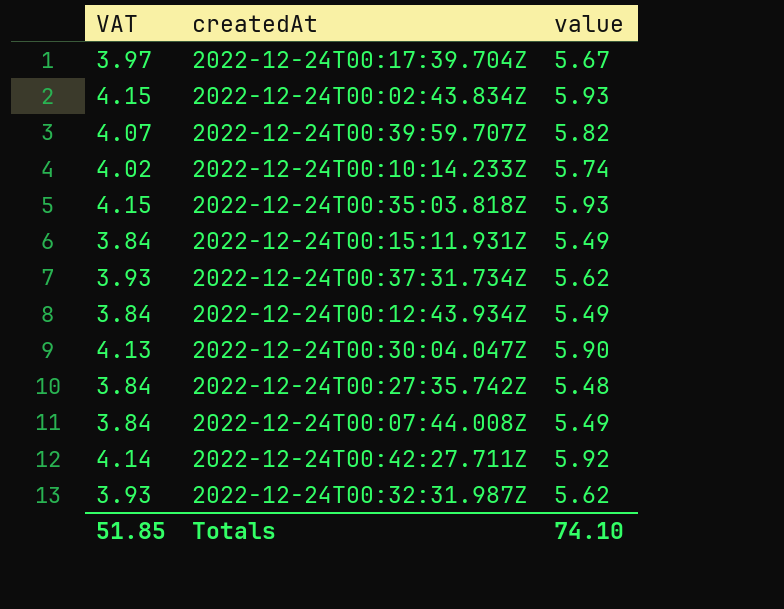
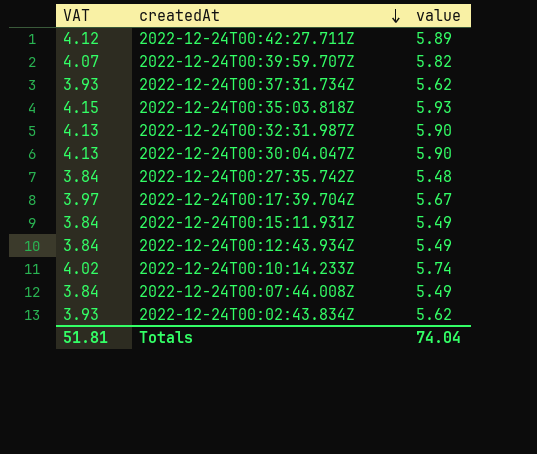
row order: none -> createdAt descending
2022-12-24T00:42:27.711Z | VAT: 4.14 -> 4.12
2022-12-24T00:42:27.711Z | value: 5.92 -> 5.89
2022-12-24T00:32:31.987Z | VAT: 3.93 -> 4.13
2022-12-24T00:32:31.987Z | value: 5.62 -> 5.90
2022-12-24T00:02:43.834Z | VAT: 4.15 -> 3.93
2022-12-24T00:02:43.834Z | value: 5.93 -> 5.62
Totals | VAT: 51.85 -> 51.81
Totals | value: 74.10 -> 74.04

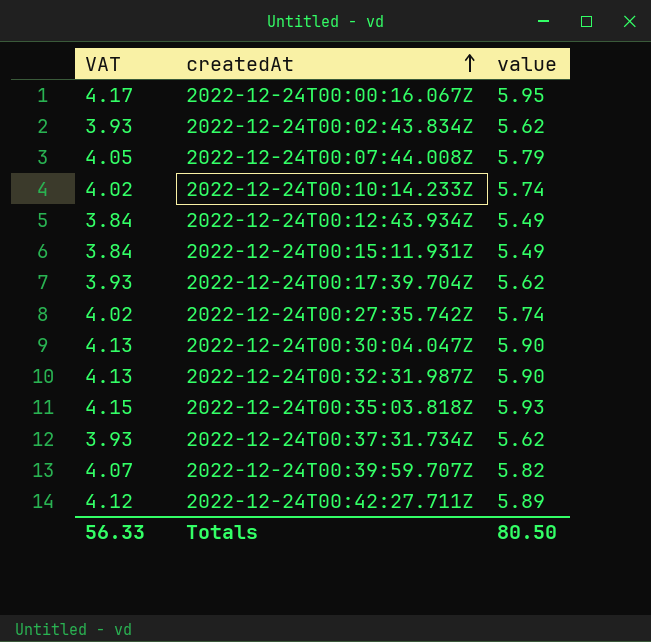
row order: createdAt descending -> createdAt ascending
row 2022-12-24T00:00:16.067Z: none -> 4.17 | 5.95
2022-12-24T00:07:44.008Z | VAT: 3.84 -> 4.05
2022-12-24T00:07:44.008Z | value: 5.49 -> 5.79
2022-12-24T00:17:39.704Z | VAT: 3.97 -> 3.93
2022-12-24T00:17:39.704Z | value: 5.67 -> 5.62
2022-12-24T00:27:35.742Z | VAT: 3.84 -> 4.02
2022-12-24T00:27:35.742Z | value: 5.48 -> 5.74
Totals | VAT: 51.81 -> 56.33
Totals | value: 74.04 -> 80.50

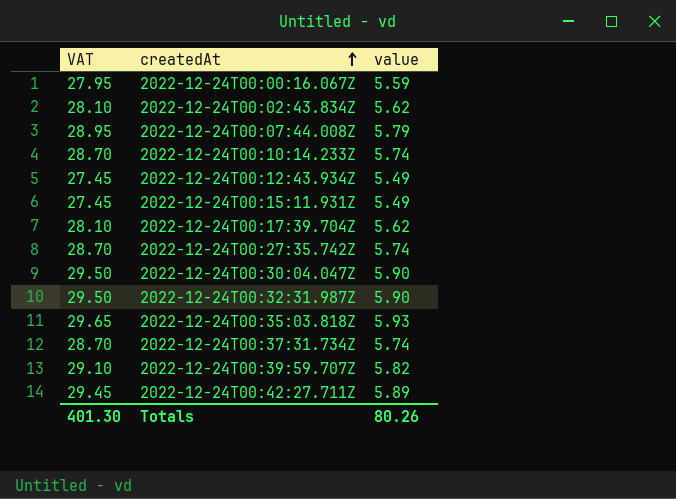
column VAT | formula: [value] * 0.7 -> [value] * 5
2022-12-24T00:00:16.067Z | value: 5.95 -> 5.59
2022-12-24T00:37:31.734Z | value: 5.62 -> 5.74
Totals | VAT: 56.33 -> 401.30
Totals | value: 80.50 -> 80.26

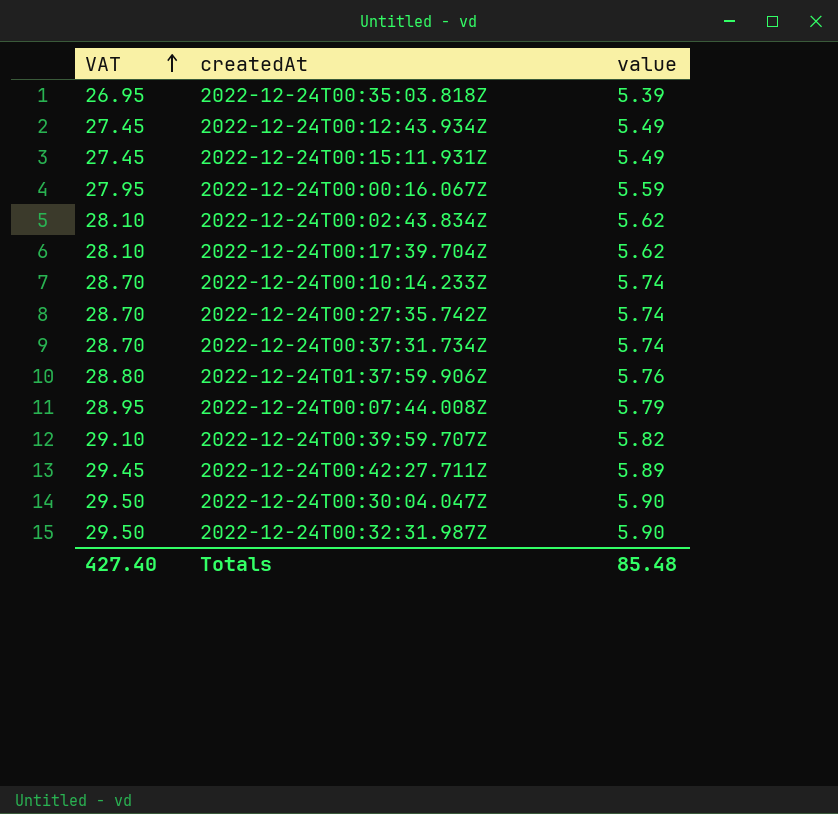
row order: createdAt ascending -> VAT ascending
2022-12-24T00:35:03.818Z | VAT: 29.65 -> 26.95
2022-12-24T00:35:03.818Z | value: 5.93 -> 5.39
row 2022-12-24T01:37:59.906Z: none -> 28.80 | 5.76
Totals | VAT: 401.30 -> 427.40
Totals | value: 80.26 -> 85.48

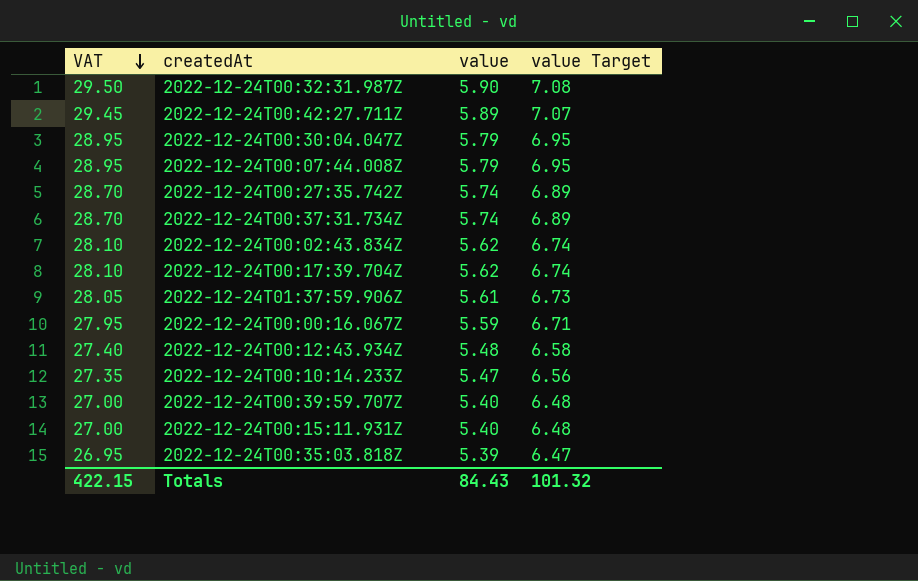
row order: VAT ascending -> VAT descending
column value Target | formula: none -> [value] * 1.2
2022-12-24T00:30:04.047Z | VAT: 29.50 -> 28.95
2022-12-24T00:30:04.047Z | value: 5.90 -> 5.79
2022-12-24T01:37:59.906Z | VAT: 28.80 -> 28.05
2022-12-24T01:37:59.906Z | value: 5.76 -> 5.61
2022-12-24T00:12:43.934Z | VAT: 27.45 -> 27.40
2022-12-24T00:12:43.934Z | value: 5.49 -> 5.48
2022-12-24T00:10:14.233Z | VAT: 28.70 -> 27.35
2022-12-24T00:10:14.233Z | value: 5.74 -> 5.47
2022-12-24T00:39:59.707Z | VAT: 29.10 -> 27.00
2022-12-24T00:39:59.707Z | value: 5.82 -> 5.40
2022-12-24T00:15:11.931Z | VAT: 27.45 -> 27.00
2022-12-24T00:15:11.931Z | value: 5.49 -> 5.40
Totals | VAT: 427.40 -> 422.15
Totals | value: 85.48 -> 84.43

